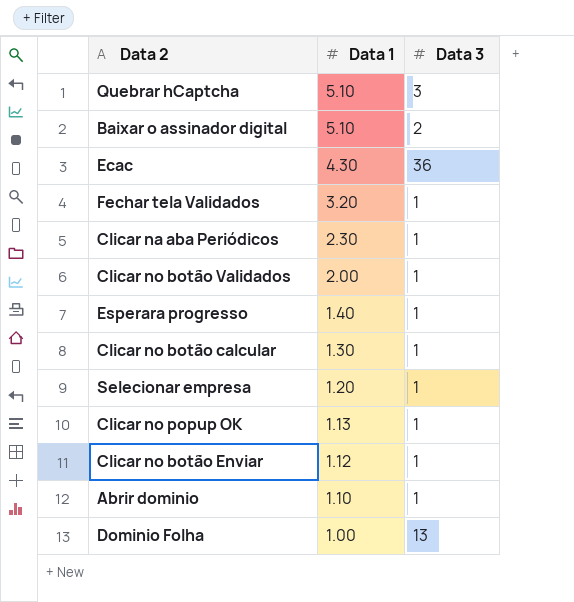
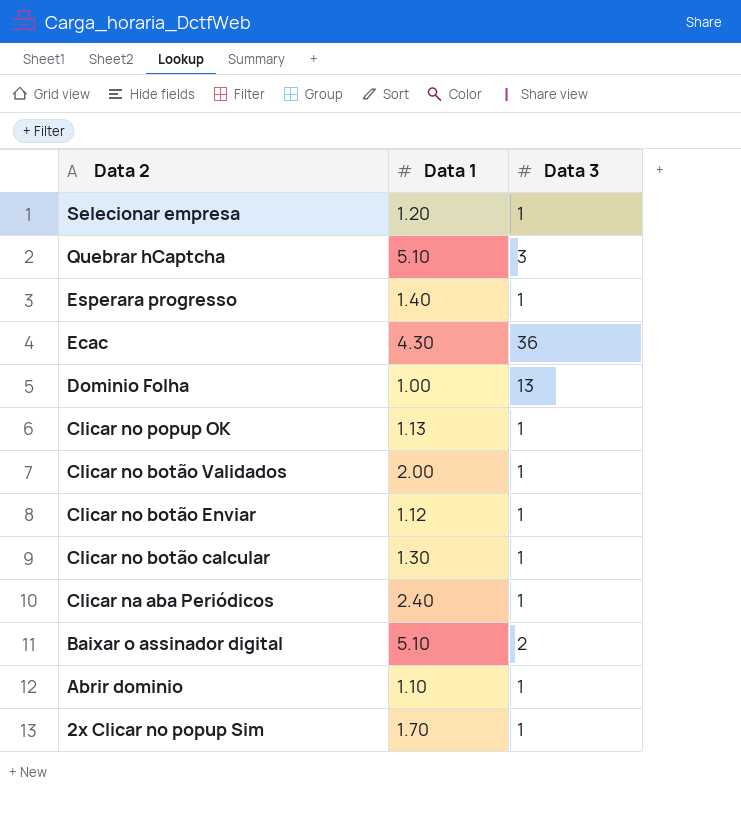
row order: Data 1 descending -> Data 2 descending
row Fechar tela Validados: 3.20 | 1 -> none
Clicar na aba Periódicos | Data 1: 2.30 -> 2.40
row 2x Clicar no popup Sim: none -> 1.70 | 1

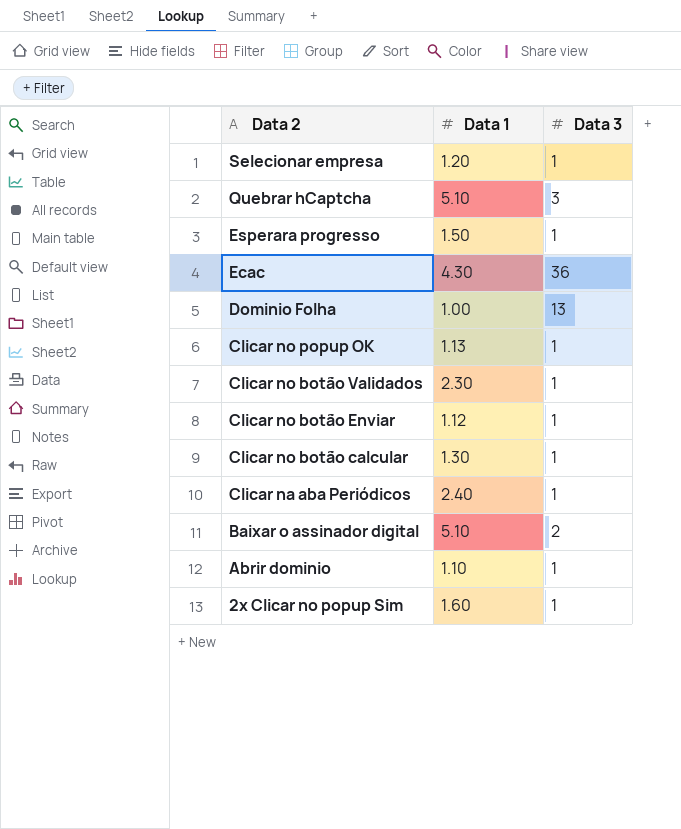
Esperara progresso | Data 1: 1.40 -> 1.50
Clicar no botão Validados | Data 1: 2.00 -> 2.30
2x Clicar no popup Sim | Data 1: 1.70 -> 1.60

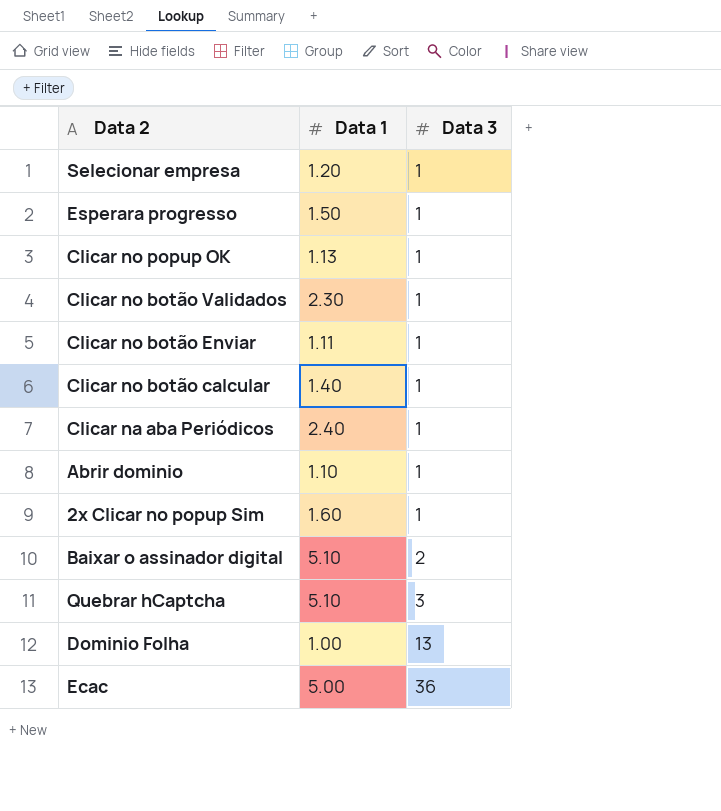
row order: Data 2 descending -> Data 3 ascending
Clicar no botão Enviar | Data 1: 1.12 -> 1.11
Clicar no botão calcular | Data 1: 1.30 -> 1.40
Ecac | Data 1: 4.30 -> 5.00

